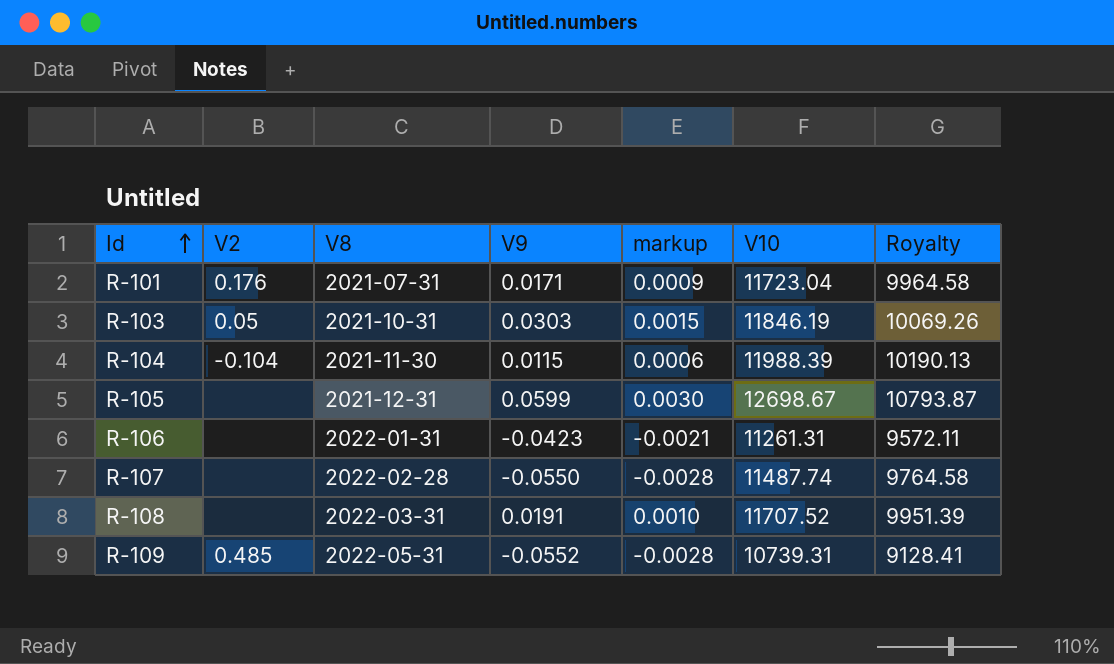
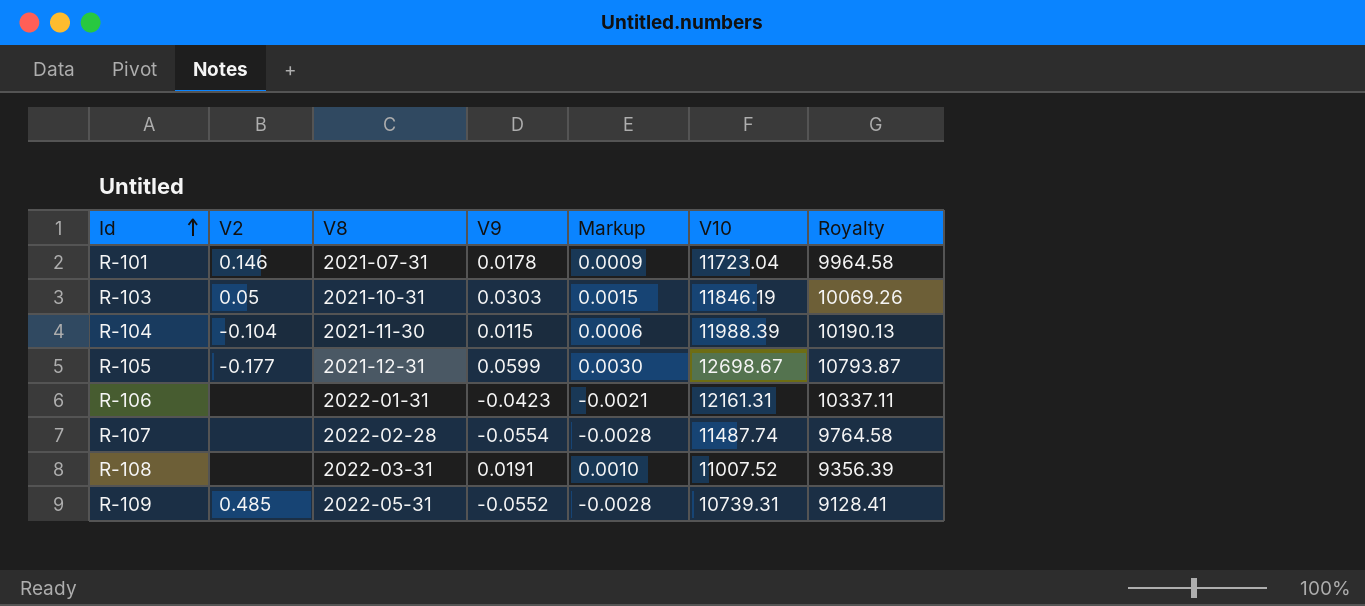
column name: markup -> Markup
R-101 | V2: 0.176 -> 0.146
R-101 | V9: 0.0171 -> 0.0178
R-105 | V2: none -> -0.177
R-106 | V10: 11261.31 -> 12161.31
R-106 | Royalty: 9572.11 -> 10337.11
R-107 | V9: -0.0550 -> -0.0554
R-108 | V10: 11707.52 -> 11007.52
R-108 | Royalty: 9951.39 -> 9356.39

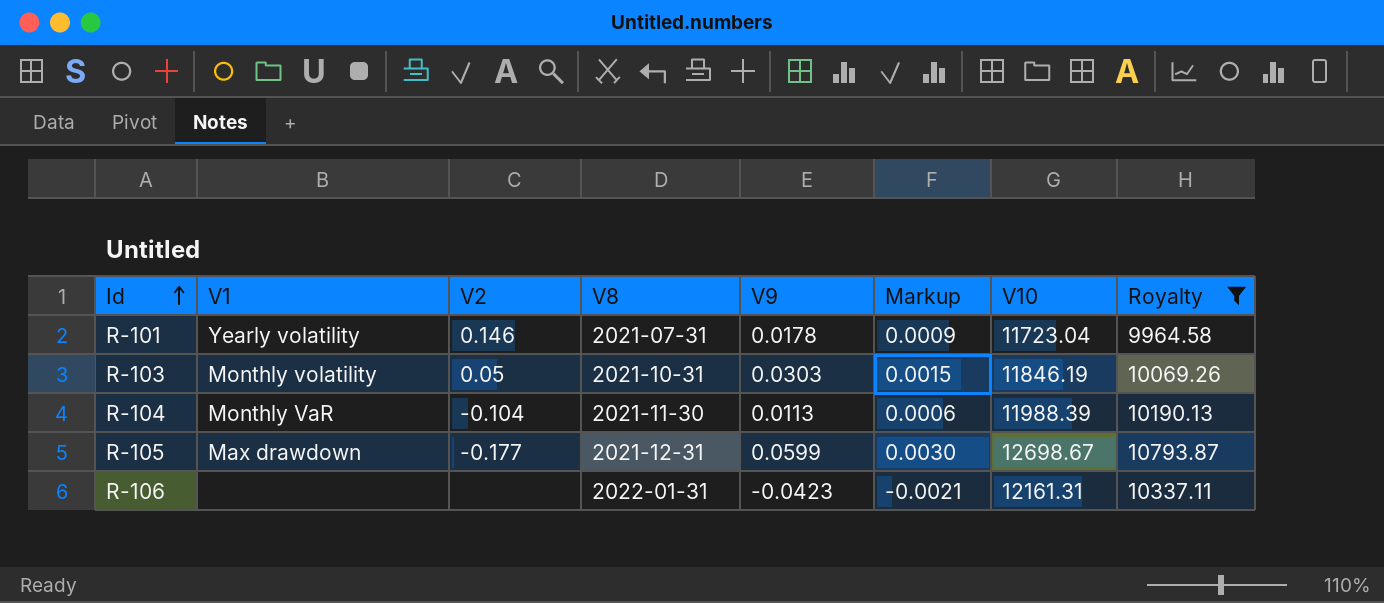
filter: none -> Royalty >= 9964.58
column V1 | position: none -> 2
R-104 | V9: 0.0115 -> 0.0113

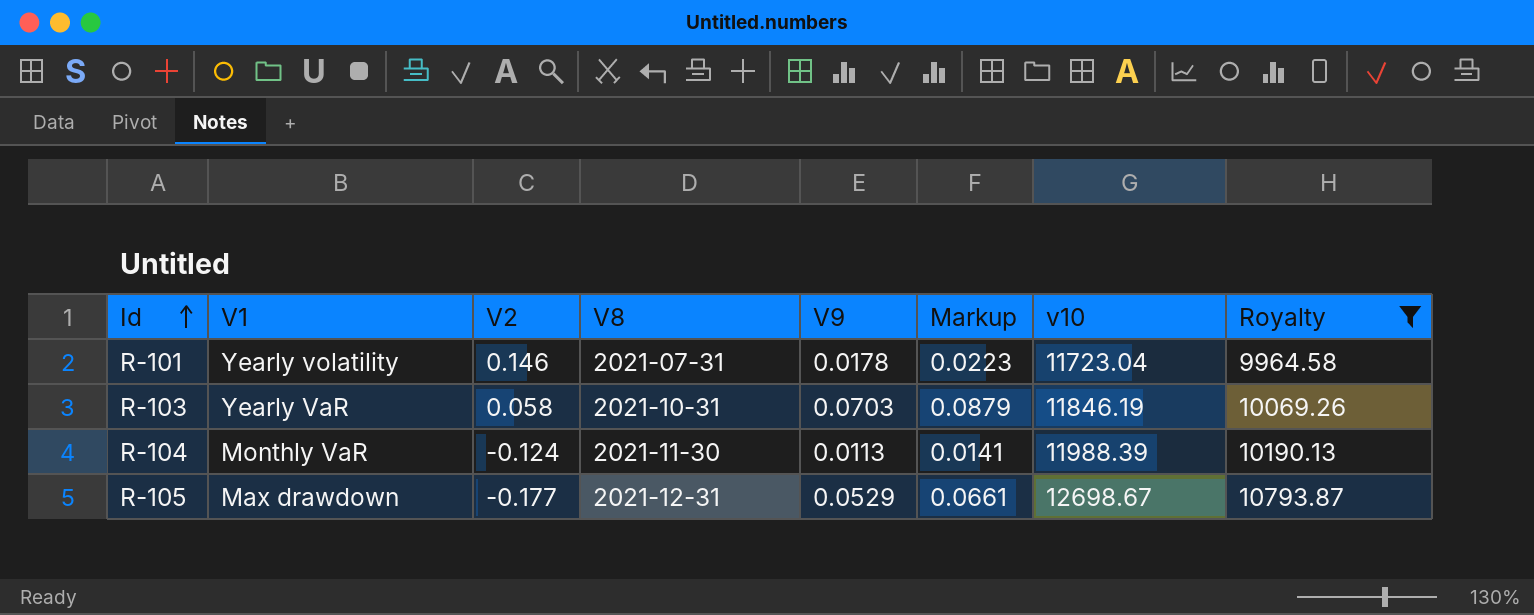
column Markup | formula: [V9] * 0.05 -> [V9] * 1.25
column name: V10 -> v10
row R-106: none | none | 2022-01-31 | -0.0423 | -0.0021 | 12161.31 | 10337.11 -> none
R-103 | V1: Monthly volatility -> Yearly VaR
R-103 | V2: 0.05 -> 0.058
R-103 | V9: 0.0303 -> 0.0703
R-104 | V2: -0.104 -> -0.124
R-105 | V9: 0.0599 -> 0.0529

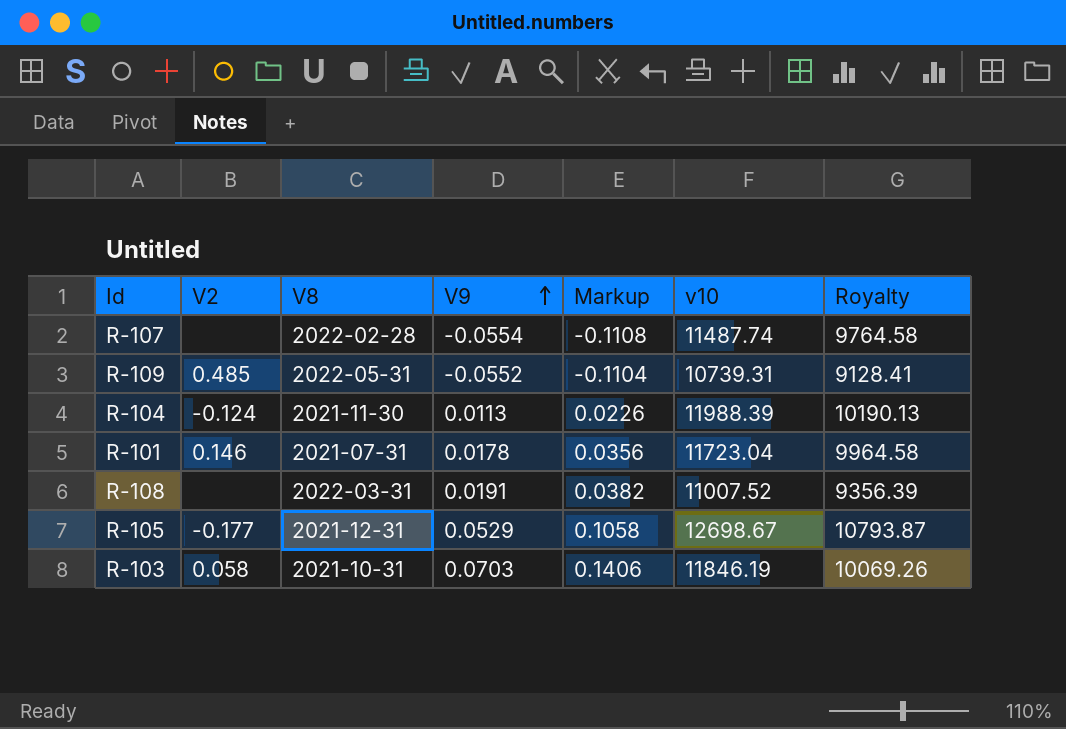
filter: Royalty >= 9964.58 -> none
row order: Id ascending -> V9 ascending
column V1 | position: 2 -> none
column Markup | formula: [V9] * 1.25 -> [V9] * 2

